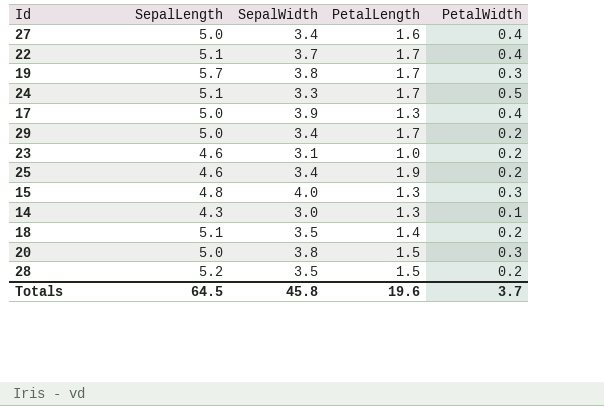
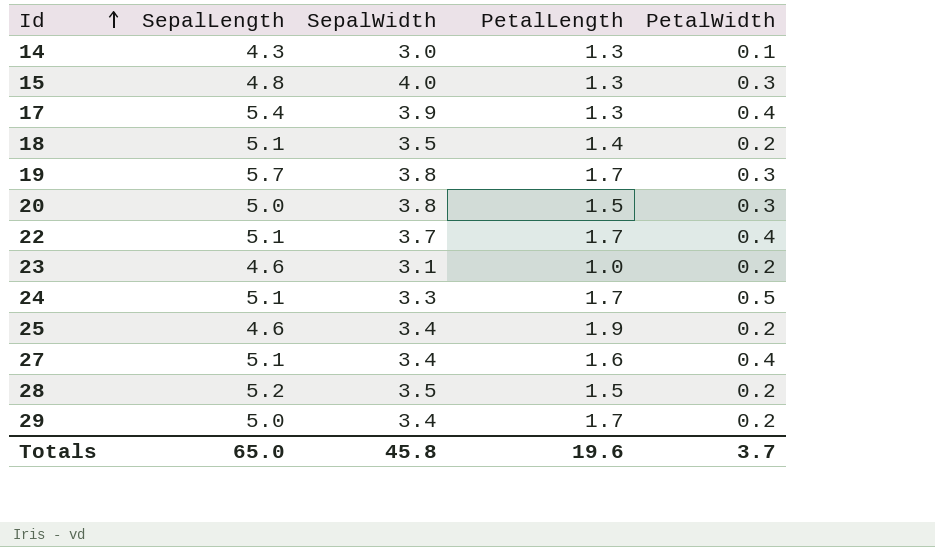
row order: none -> Id ascending
17 | SepalLength: 5.0 -> 5.4
27 | SepalLength: 5.0 -> 5.1
Totals | SepalLength: 64.5 -> 65.0

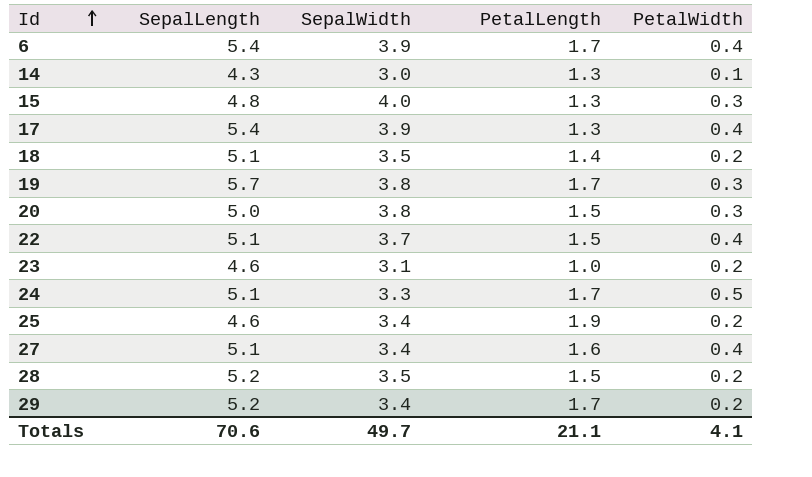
row 6: none -> 5.4 | 3.9 | 1.7 | 0.4
22 | PetalLength: 1.7 -> 1.5
29 | SepalLength: 5.0 -> 5.2
Totals | SepalLength: 65.0 -> 70.6
Totals | SepalWidth: 45.8 -> 49.7
Totals | PetalLength: 19.6 -> 21.1
Totals | PetalWidth: 3.7 -> 4.1

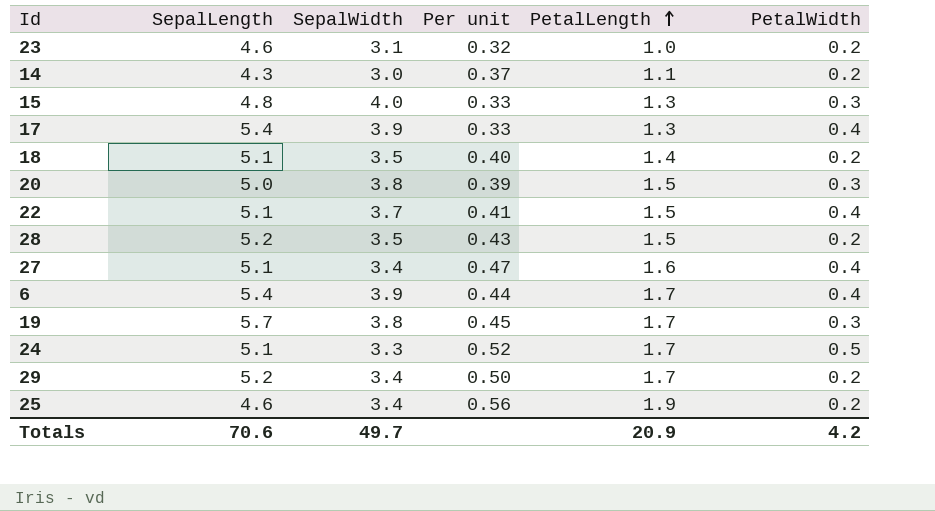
row order: Id ascending -> PetalLength ascending
column Per unit | formula: none -> [PetalLength] / [SepalWidth]
14 | PetalLength: 1.3 -> 1.1
14 | PetalWidth: 0.1 -> 0.2
Totals | PetalLength: 21.1 -> 20.9
Totals | PetalWidth: 4.1 -> 4.2

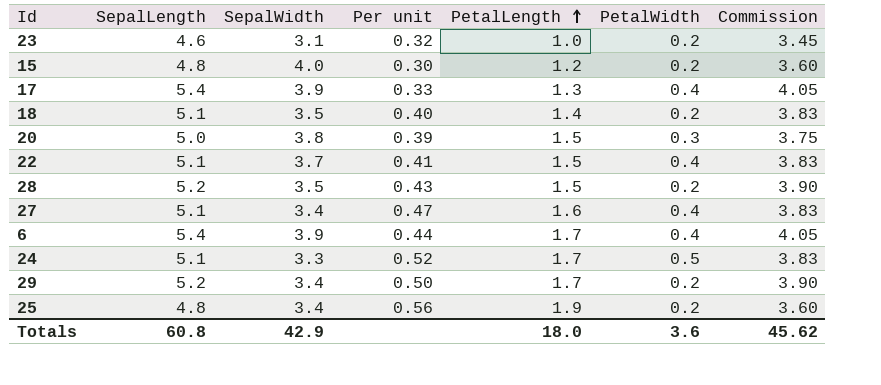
column Commission | formula: none -> [SepalLength] * 0.75
row 14: 4.3 | 3.0 | 0.37 | 1.1 | 0.2 -> none
row 19: 5.7 | 3.8 | 0.45 | 1.7 | 0.3 -> none
15 | Per unit: 0.33 -> 0.30
15 | PetalLength: 1.3 -> 1.2
15 | PetalWidth: 0.3 -> 0.2
25 | SepalLength: 4.6 -> 4.8
Totals | SepalLength: 70.6 -> 60.8
Totals | SepalWidth: 49.7 -> 42.9
Totals | PetalLength: 20.9 -> 18.0
Totals | PetalWidth: 4.2 -> 3.6

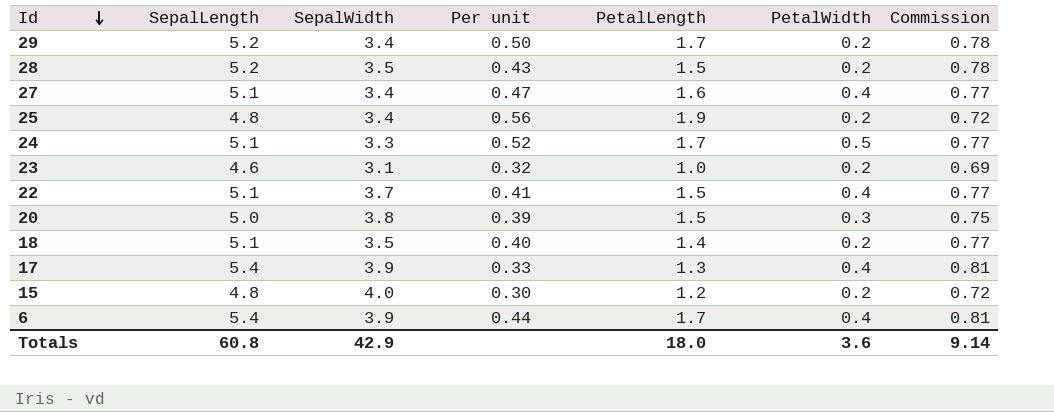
row order: PetalLength ascending -> Id descending
column Commission | formula: [SepalLength] * 0.75 -> [SepalLength] * 0.15
Totals | Commission: 45.62 -> 9.14

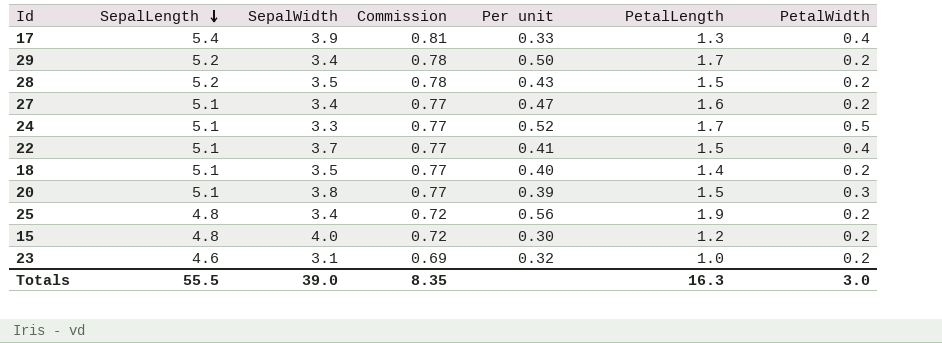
row order: Id descending -> SepalLength descending
column Commission | position: 7 -> 4
row 6: 5.4 | 3.9 | 0.44 | 1.7 | 0.4 | 0.81 -> none
27 | PetalWidth: 0.4 -> 0.2
20 | SepalLength: 5.0 -> 5.1
20 | Commission: 0.75 -> 0.77
Totals | SepalLength: 60.8 -> 55.5
Totals | SepalWidth: 42.9 -> 39.0
Totals | Commission: 9.14 -> 8.35
Totals | PetalLength: 18.0 -> 16.3
Totals | PetalWidth: 3.6 -> 3.0

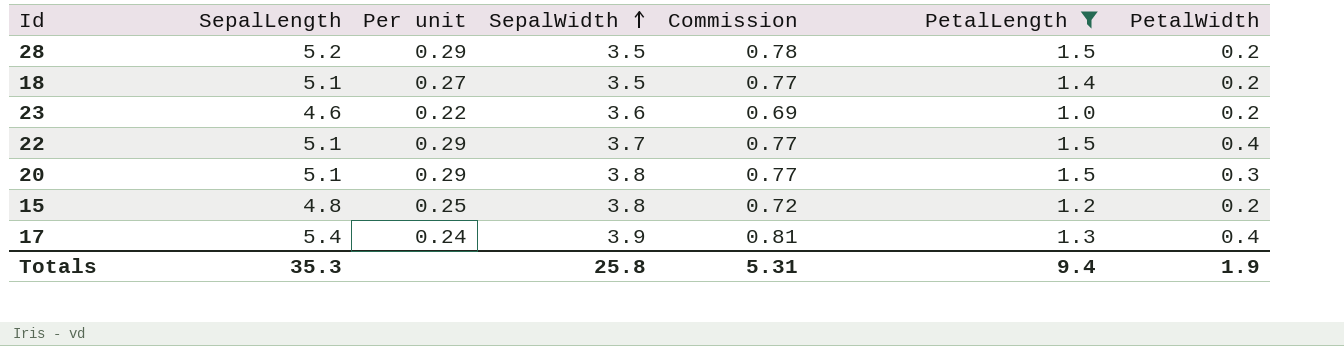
filter: none -> PetalLength <= 1.5
row order: SepalLength descending -> SepalWidth ascending
column Per unit | formula: [PetalLength] / [SepalWidth] -> [PetalLength] / [SepalLength]
column Per unit | position: 5 -> 3
23 | SepalWidth: 3.1 -> 3.6
15 | SepalWidth: 4.0 -> 3.8
Totals | SepalLength: 55.5 -> 35.3
Totals | SepalWidth: 39.0 -> 25.8
Totals | Commission: 8.35 -> 5.31
Totals | PetalLength: 16.3 -> 9.4
Totals | PetalWidth: 3.0 -> 1.9

